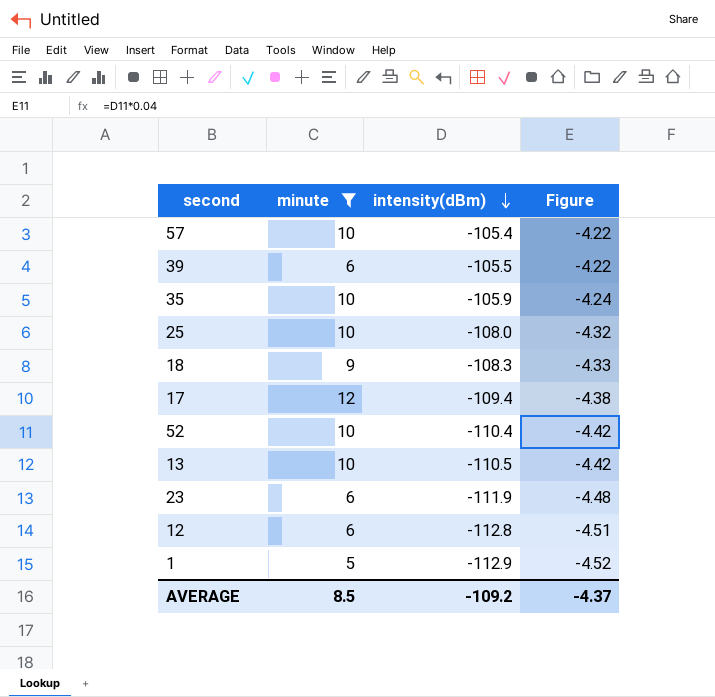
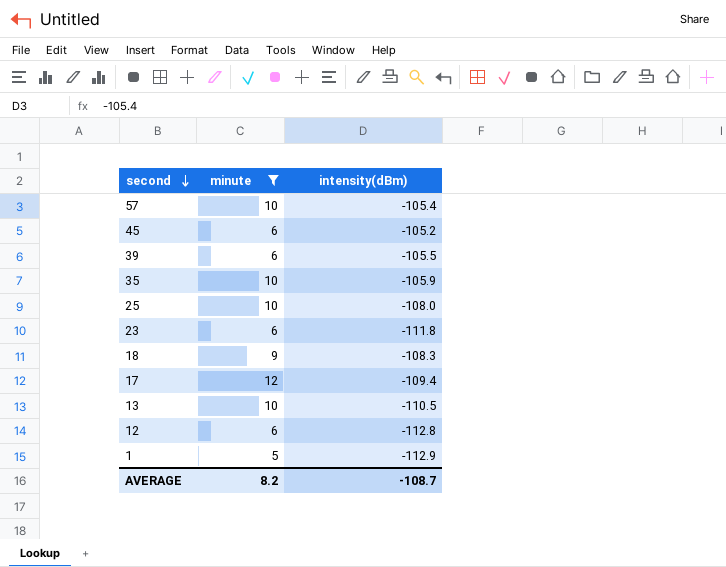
row order: intensity(dBm) descending -> second descending
column Figure | formula: [intensity(dBm)] * 0.04 -> none
row 52: 10 | -110.4 | -4.42 -> none
row 45: none -> 6 | -105.2
23 | intensity(dBm): -111.9 -> -111.8
AVERAGE | minute: 8.5 -> 8.2
AVERAGE | intensity(dBm): -109.2 -> -108.7

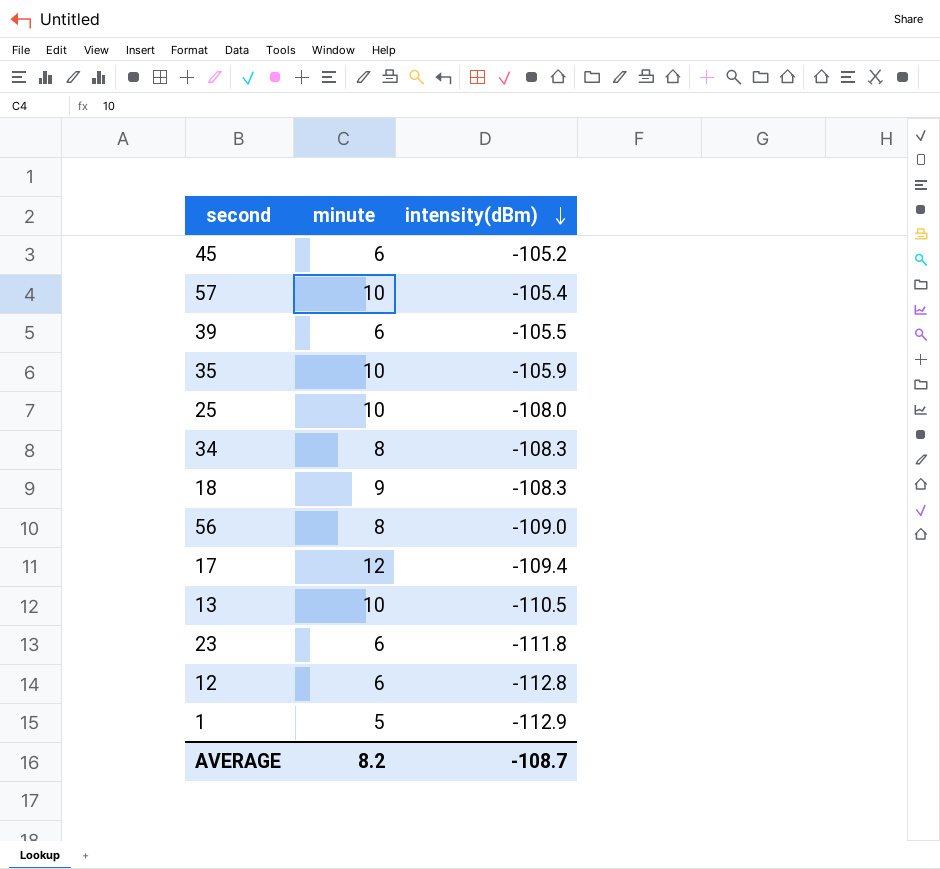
filter: minute != 8 -> none
row order: second descending -> intensity(dBm) descending

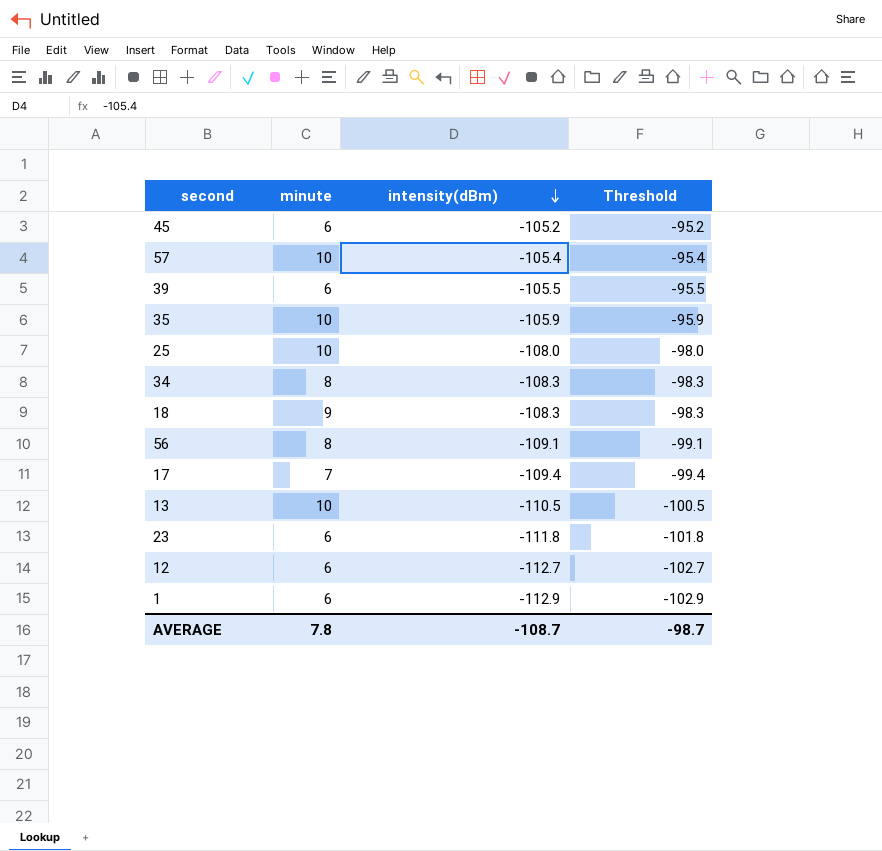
column Threshold | formula: none -> [intensity(dBm)] + 10
56 | intensity(dBm): -109.0 -> -109.1
17 | minute: 12 -> 7
12 | intensity(dBm): -112.8 -> -112.7
1 | minute: 5 -> 6
AVERAGE | minute: 8.2 -> 7.8

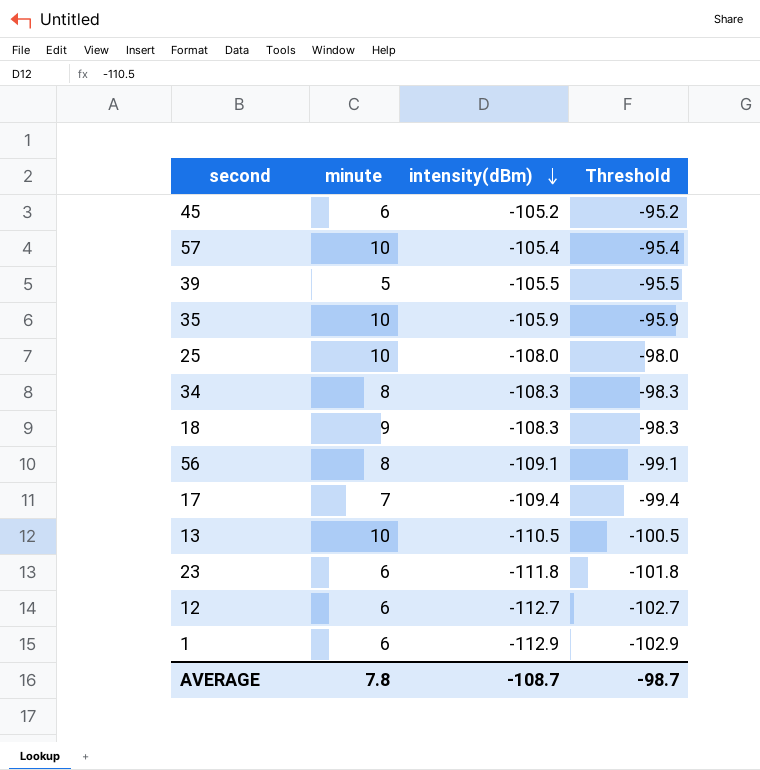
39 | minute: 6 -> 5

